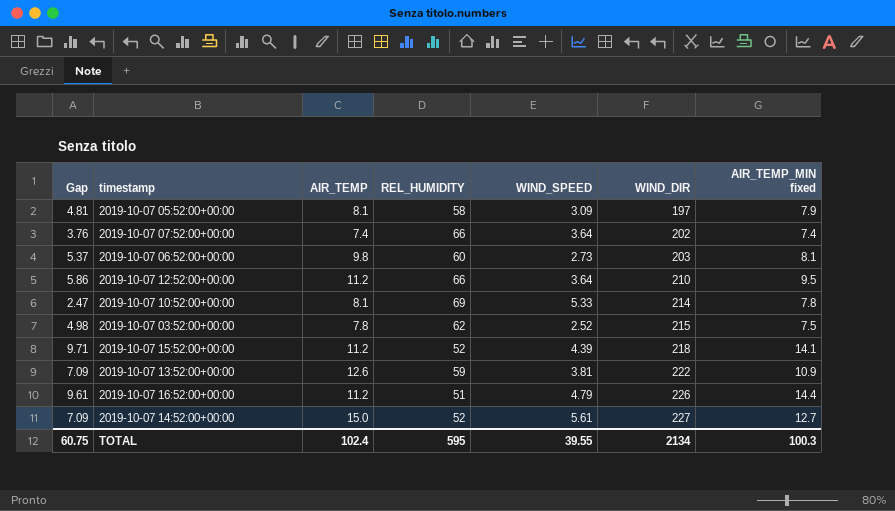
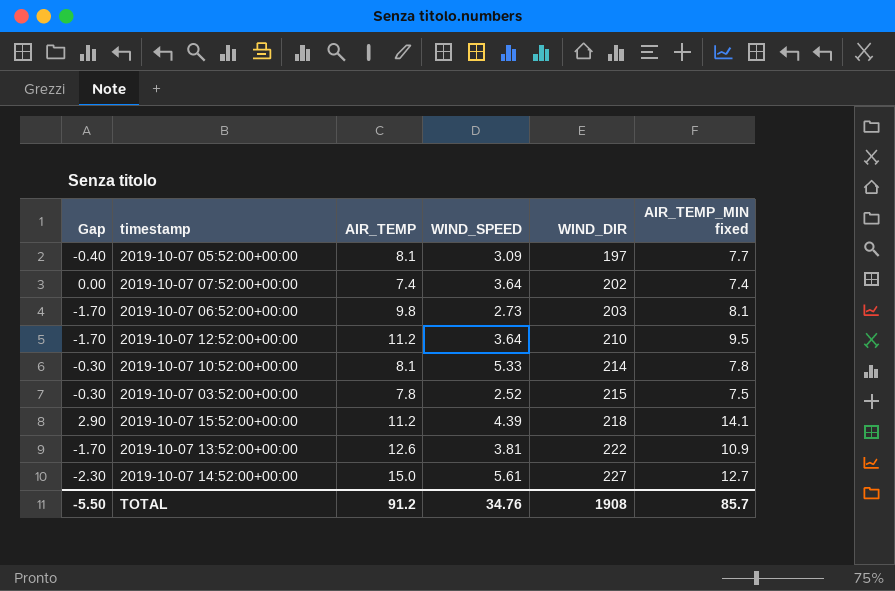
column REL_HUMIDITY | position: 4 -> none
column Gap | formula: [AIR_TEMP_MIN fixed] - [WIND_SPEED] -> [AIR_TEMP_MIN fixed] - [AIR_TEMP]
row 2019-10-07 16:52:00+00:00: 9.61 | 11.2 | 51 | 4.79 | 226 | 14.4 -> none
2019-10-07 05:52:00+00:00 | AIR_TEMP_MIN fixed: 7.9 -> 7.7
TOTAL | Gap: 60.75 -> -5.50
TOTAL | AIR_TEMP: 102.4 -> 91.2
TOTAL | WIND_SPEED: 39.55 -> 34.76
TOTAL | WIND_DIR: 2134 -> 1908
TOTAL | AIR_TEMP_MIN fixed: 100.3 -> 85.7

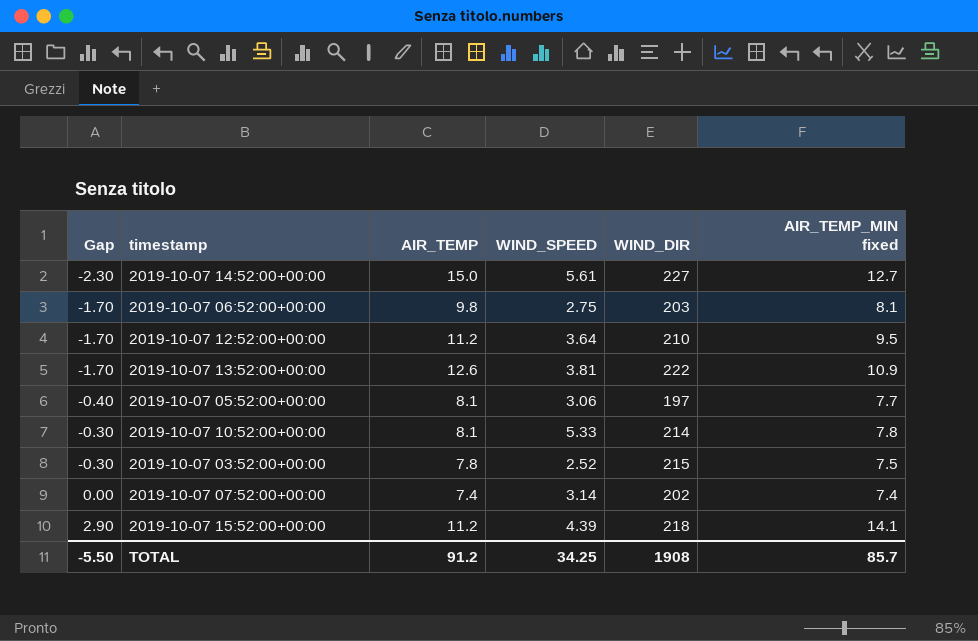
row order: WIND_DIR ascending -> Gap ascending
2019-10-07 06:52:00+00:00 | WIND_SPEED: 2.73 -> 2.75
2019-10-07 05:52:00+00:00 | WIND_SPEED: 3.09 -> 3.06
2019-10-07 07:52:00+00:00 | WIND_SPEED: 3.64 -> 3.14
TOTAL | WIND_SPEED: 34.76 -> 34.25

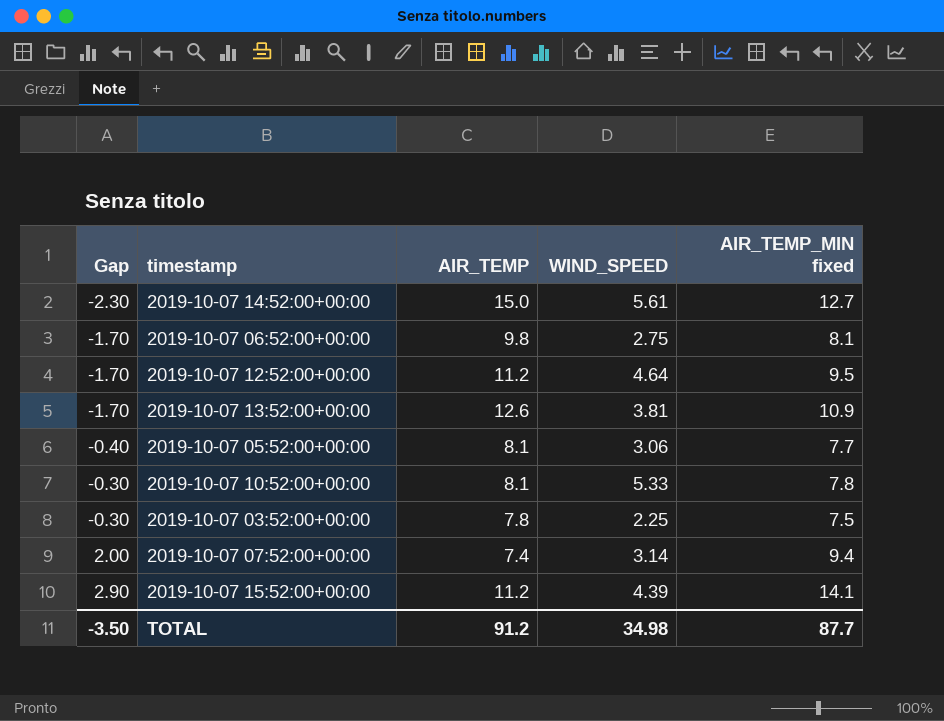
column WIND_DIR | position: 5 -> none
2019-10-07 12:52:00+00:00 | WIND_SPEED: 3.64 -> 4.64
2019-10-07 03:52:00+00:00 | WIND_SPEED: 2.52 -> 2.25
2019-10-07 07:52:00+00:00 | Gap: 0.00 -> 2.00
2019-10-07 07:52:00+00:00 | AIR_TEMP_MIN fixed: 7.4 -> 9.4
TOTAL | Gap: -5.50 -> -3.50
TOTAL | WIND_SPEED: 34.25 -> 34.98
TOTAL | AIR_TEMP_MIN fixed: 85.7 -> 87.7

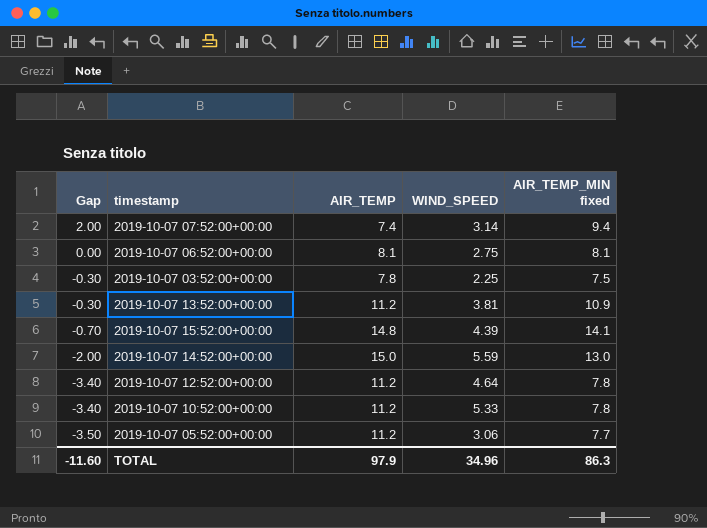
row order: Gap ascending -> Gap descending
2019-10-07 06:52:00+00:00 | Gap: -1.70 -> 0.00
2019-10-07 06:52:00+00:00 | AIR_TEMP: 9.8 -> 8.1
2019-10-07 13:52:00+00:00 | Gap: -1.70 -> -0.30
2019-10-07 13:52:00+00:00 | AIR_TEMP: 12.6 -> 11.2
2019-10-07 15:52:00+00:00 | Gap: 2.90 -> -0.70
2019-10-07 15:52:00+00:00 | AIR_TEMP: 11.2 -> 14.8
2019-10-07 14:52:00+00:00 | Gap: -2.30 -> -2.00
2019-10-07 14:52:00+00:00 | WIND_SPEED: 5.61 -> 5.59
2019-10-07 14:52:00+00:00 | AIR_TEMP_MIN fixed: 12.7 -> 13.0
2019-10-07 12:52:00+00:00 | Gap: -1.70 -> -3.40
2019-10-07 12:52:00+00:00 | AIR_TEMP_MIN fixed: 9.5 -> 7.8
2019-10-07 10:52:00+00:00 | Gap: -0.30 -> -3.40
2019-10-07 10:52:00+00:00 | AIR_TEMP: 8.1 -> 11.2
2019-10-07 05:52:00+00:00 | Gap: -0.40 -> -3.50
2019-10-07 05:52:00+00:00 | AIR_TEMP: 8.1 -> 11.2
TOTAL | Gap: -3.50 -> -11.60
TOTAL | AIR_TEMP: 91.2 -> 97.9
TOTAL | WIND_SPEED: 34.98 -> 34.96
TOTAL | AIR_TEMP_MIN fixed: 87.7 -> 86.3

